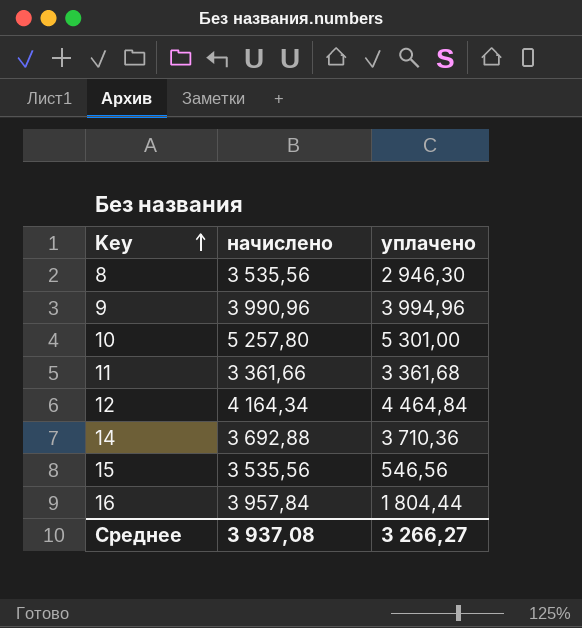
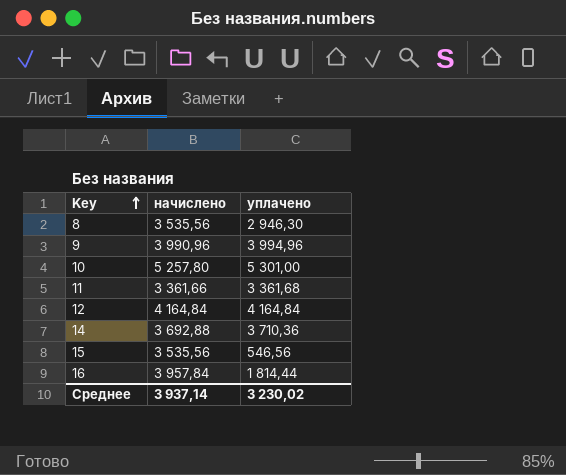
12 | начислено: 4 164,34 -> 4 164,84
12 | уплачено: 4 464,84 -> 4 164,84
16 | уплачено: 1 804,44 -> 1 814,44
Среднее | начислено: 3 937,08 -> 3 937,14
Среднее | уплачено: 3 266,27 -> 3 230,02

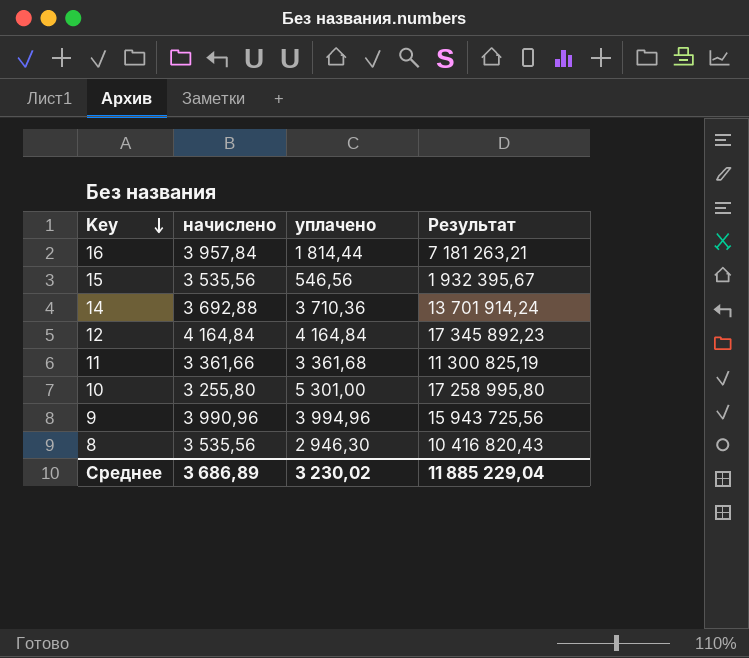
row order: Key ascending -> Key descending
column Результат | formula: none -> [начислено] * [уплачено]
10 | начислено: 5 257,80 -> 3 255,80
Среднее | начислено: 3 937,14 -> 3 686,89

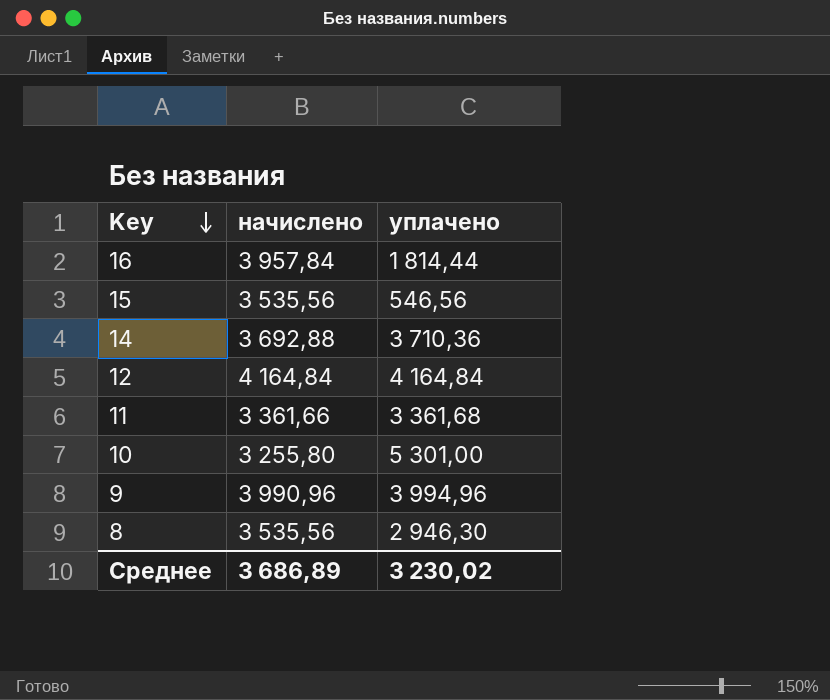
column Результат | formula: [начислено] * [уплачено] -> none

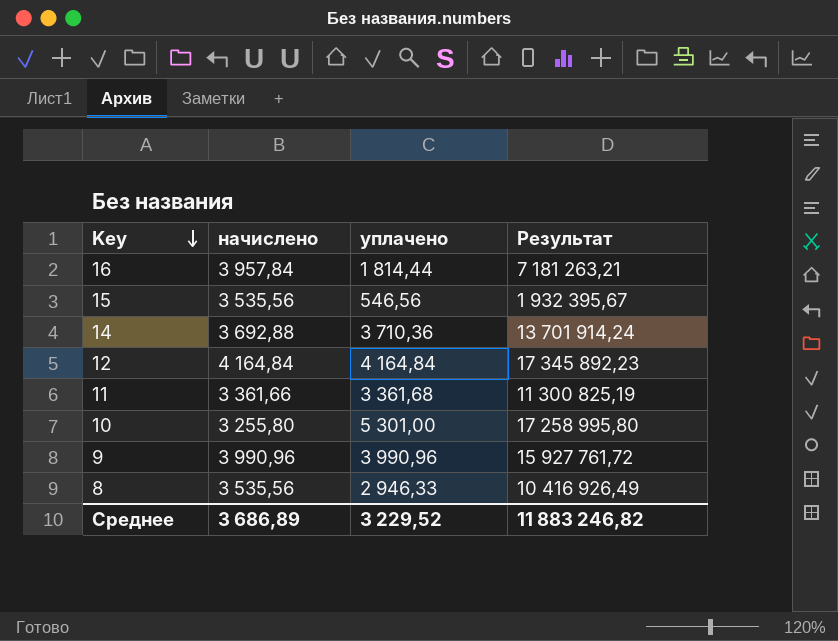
column Результат | formula: none -> [начислено] * [уплачено]
9 | уплачено: 3 994,96 -> 3 990,96
8 | уплачено: 2 946,30 -> 2 946,33
Среднее | уплачено: 3 230,02 -> 3 229,52

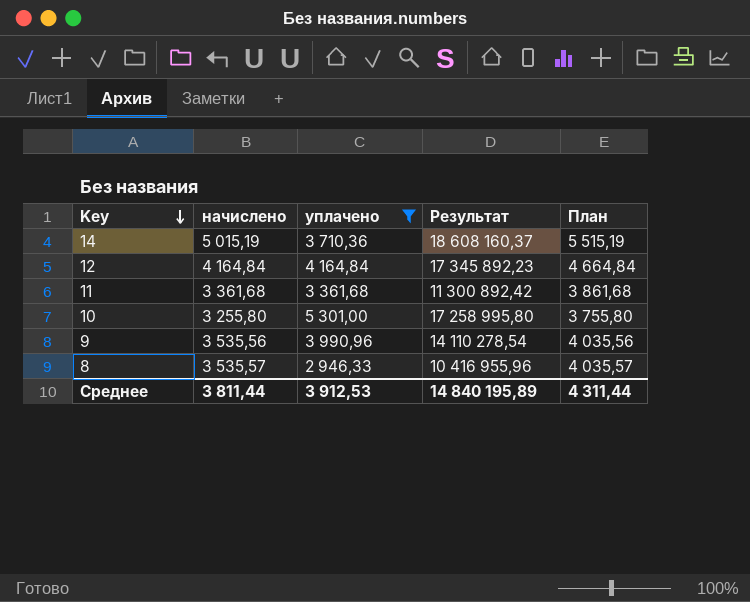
filter: none -> уплачено >= 2 946,33
column План | formula: none -> [начислено] + 500
14 | начислено: 3 692,88 -> 5 015,19
14 | Результат: 13 701 914,24 -> 18 608 160,37
11 | начислено: 3 361,66 -> 3 361,68
11 | Результат: 11 300 825,19 -> 11 300 892,42
9 | начислено: 3 990,96 -> 3 535,56
9 | Результат: 15 927 761,72 -> 14 110 278,54
8 | начислено: 3 535,56 -> 3 535,57
8 | Результат: 10 416 926,49 -> 10 416 955,96
Среднее | начислено: 3 686,89 -> 3 811,44
Среднее | уплачено: 3 229,52 -> 3 912,53
Среднее | Результат: 11 883 246,82 -> 14 840 195,89

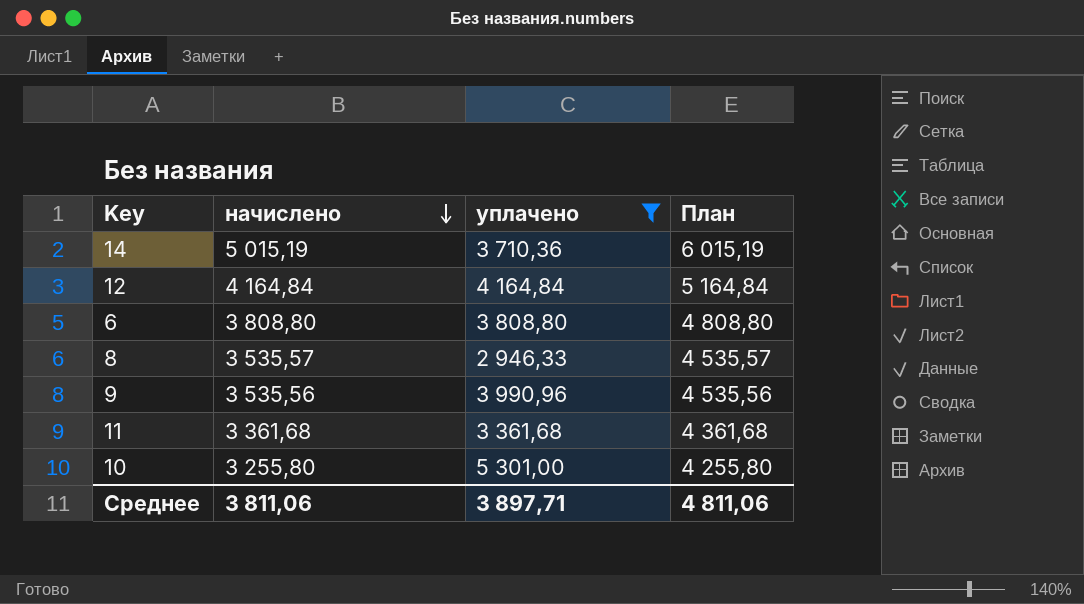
row order: Key descending -> начислено descending
column Результат | formula: [начислено] * [уплачено] -> none
column План | formula: [начислено] + 500 -> [начислено] + 1000
row 6: none -> 3 808,80 | 3 808,80 | 4 808,80
Среднее | начислено: 3 811,44 -> 3 811,06
Среднее | уплачено: 3 912,53 -> 3 897,71
Среднее | План: 4 311,44 -> 4 811,06

